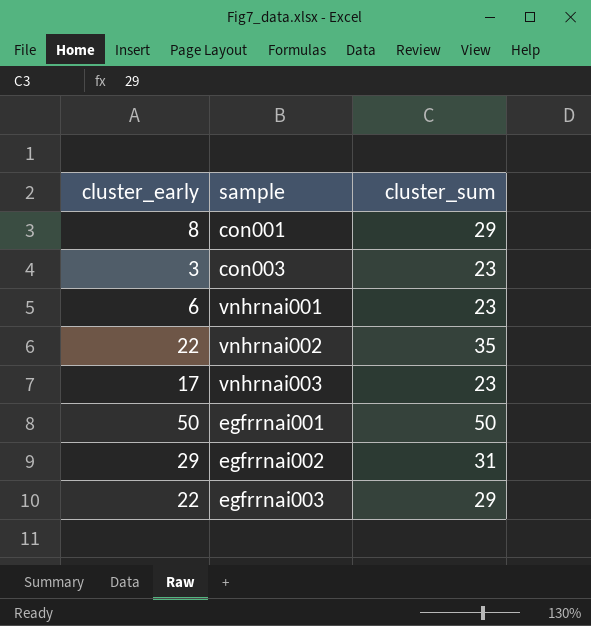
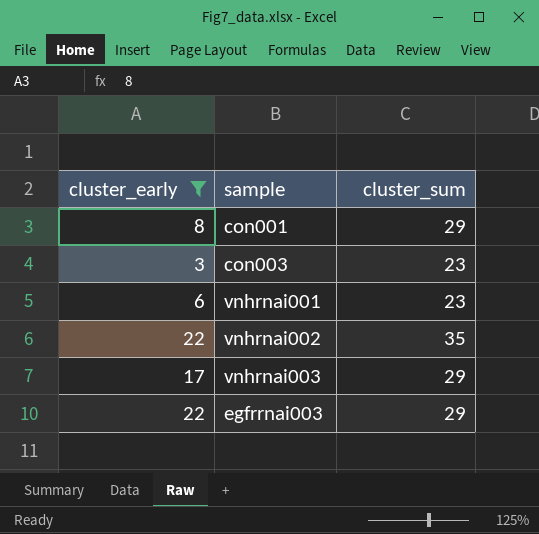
filter: none -> cluster_early <= 22
vnhrnai003 | cluster_sum: 23 -> 29

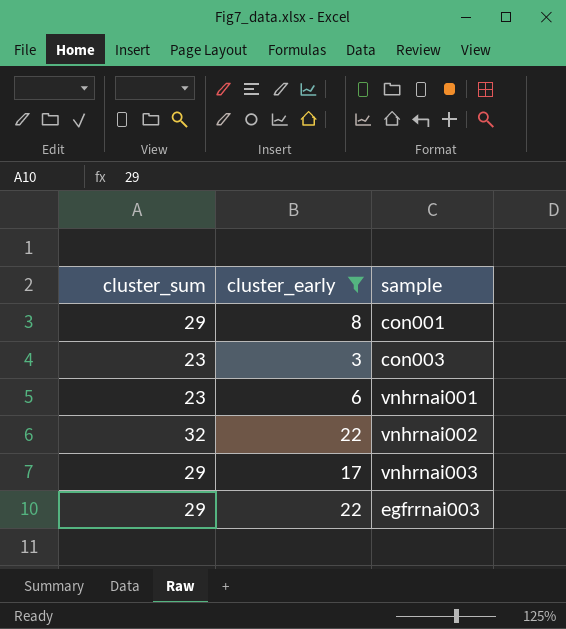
column cluster_sum | position: 3 -> 1
vnhrnai002 | cluster_sum: 35 -> 32

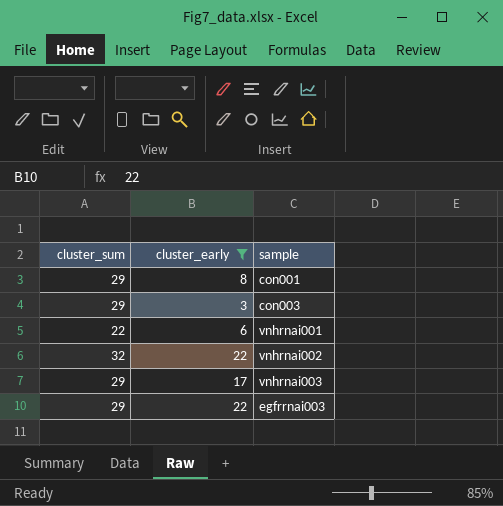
con003 | cluster_sum: 23 -> 29
vnhrnai001 | cluster_sum: 23 -> 22

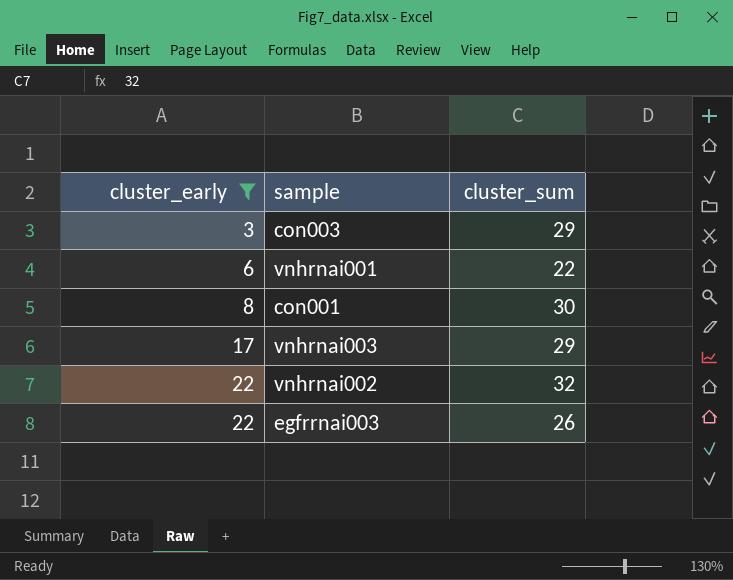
row order: none -> cluster_early ascending
column cluster_sum | position: 1 -> 3
con001 | cluster_sum: 29 -> 30
egfrrnai003 | cluster_sum: 29 -> 26

